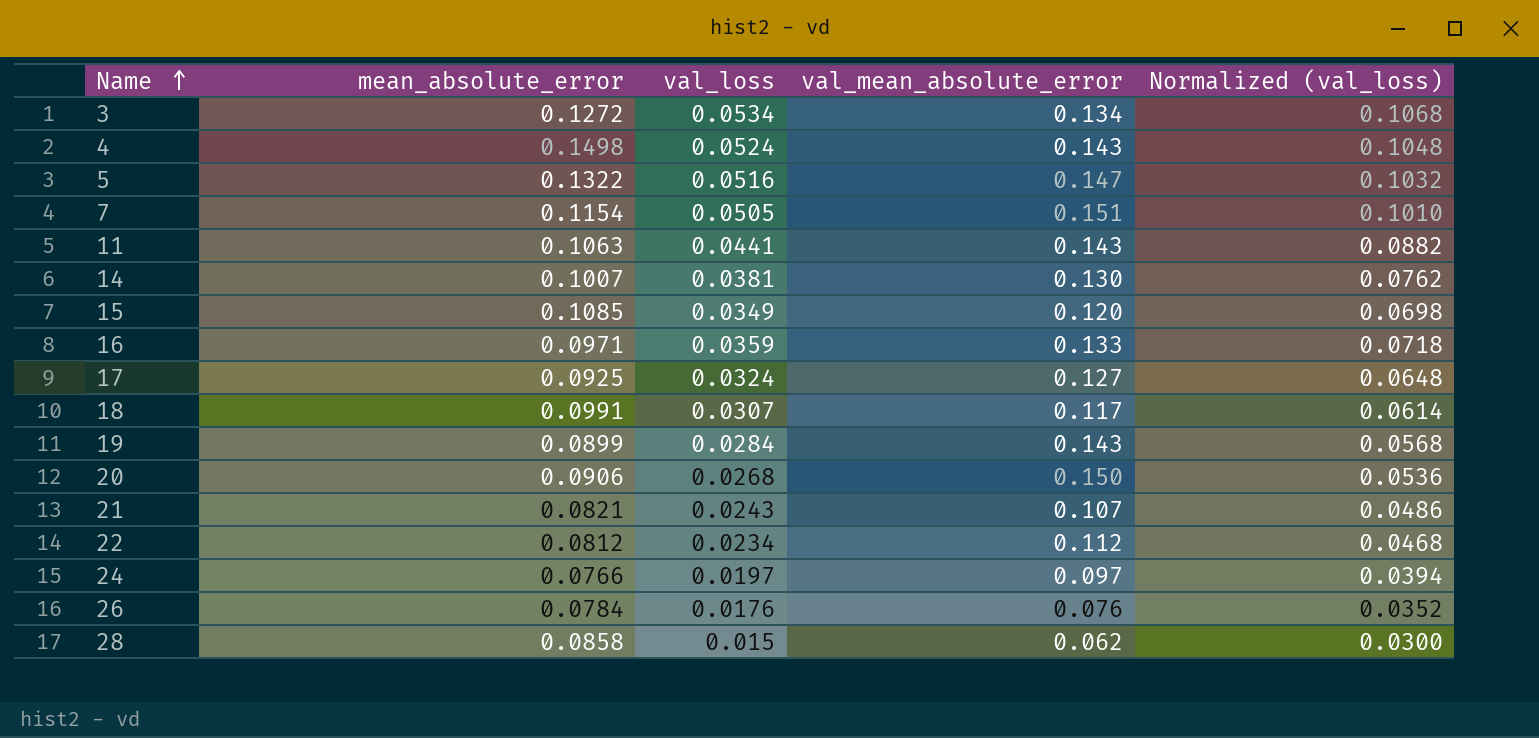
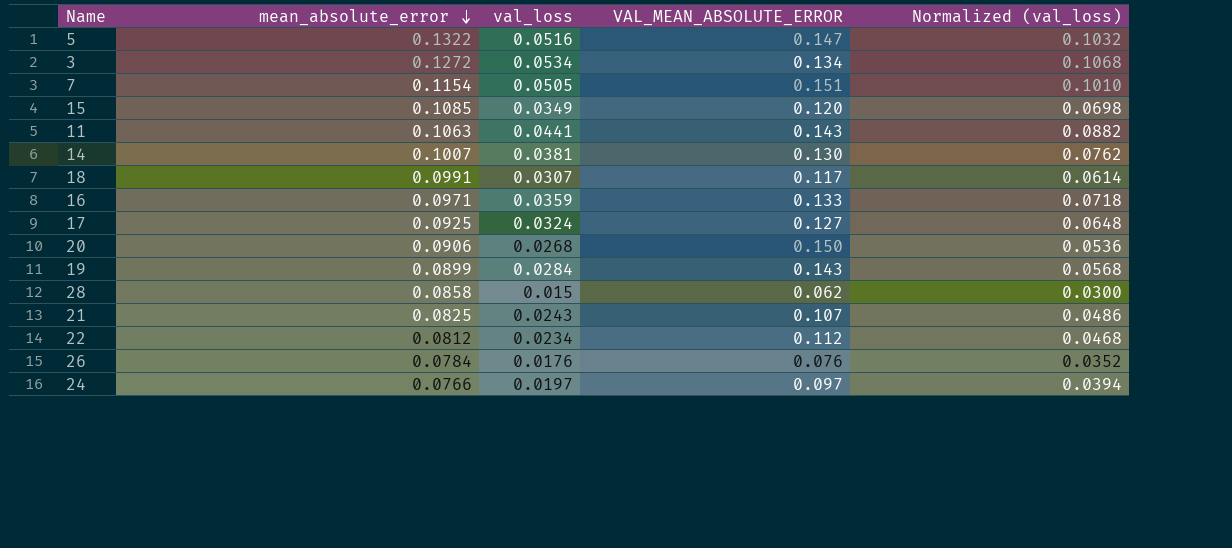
row order: Name ascending -> mean_absolute_error descending
column name: val_mean_absolute_error -> VAL_MEAN_ABSOLUTE_ERROR
row 4: 0.1498 | 0.0524 | 0.143 | 0.1048 -> none
21 | mean_absolute_error: 0.0821 -> 0.0825

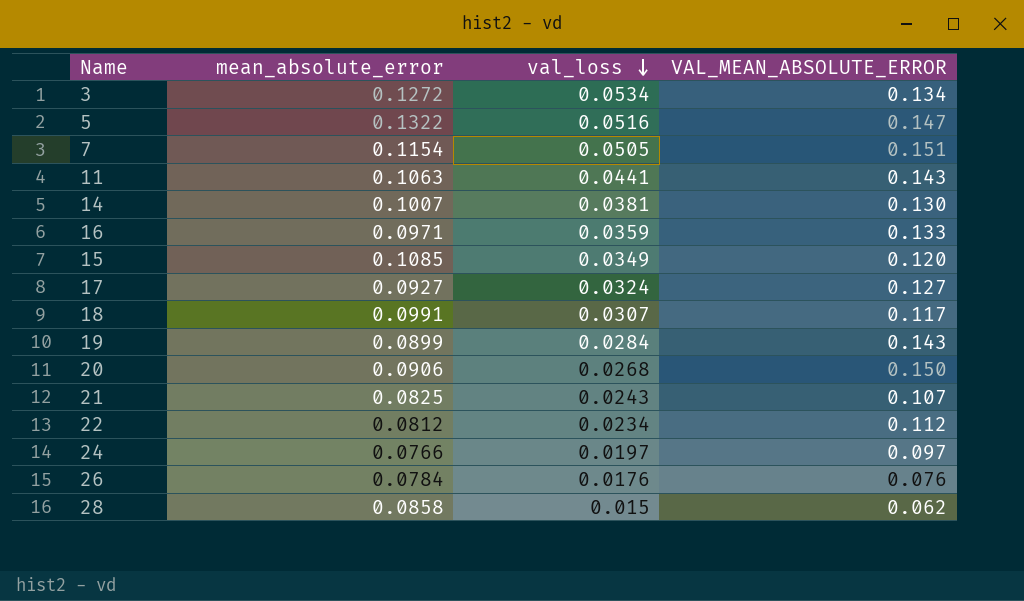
row order: mean_absolute_error descending -> val_loss descending
column Normalized (val_loss) | formula: [val_loss] * 2 -> none
17 | mean_absolute_error: 0.0925 -> 0.0927

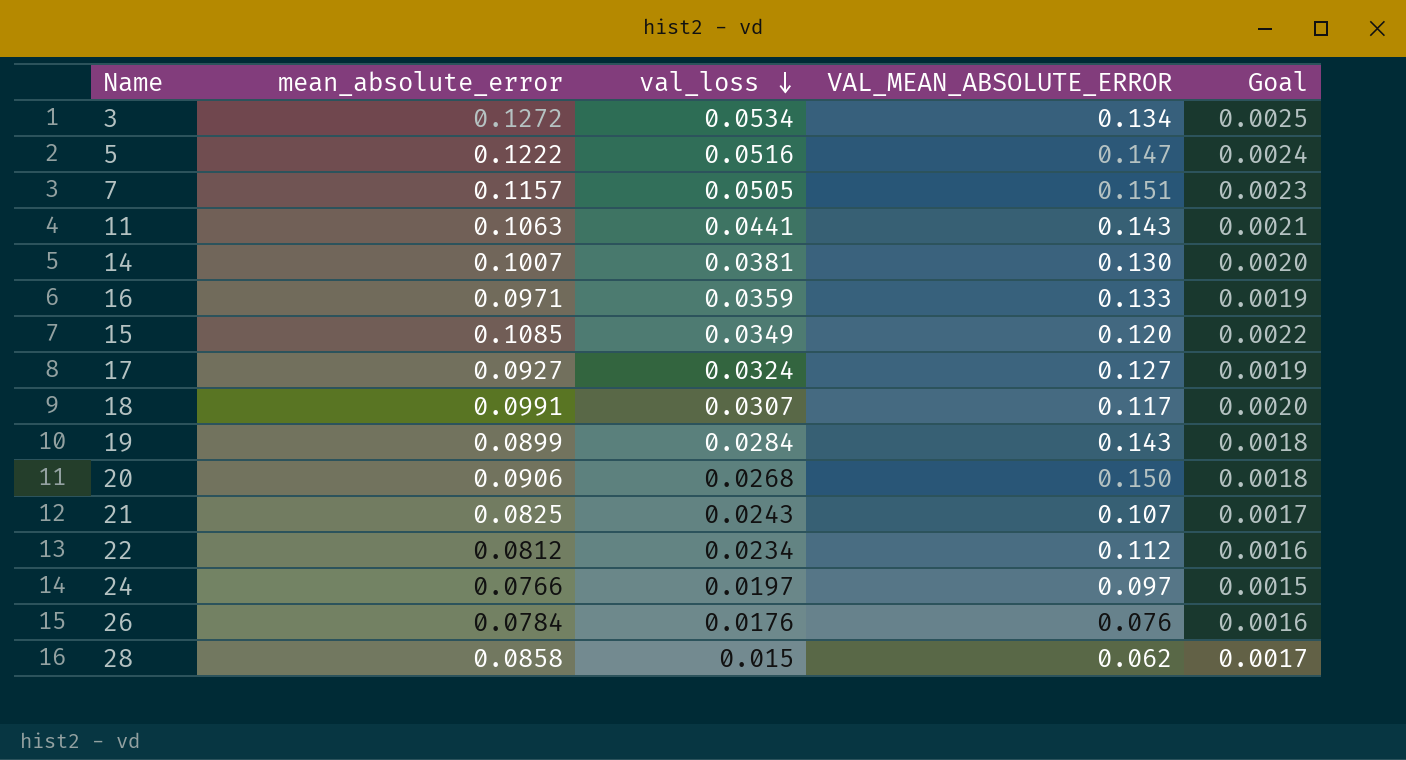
column Goal | formula: none -> [mean_absolute_error] * 0.02
5 | mean_absolute_error: 0.1322 -> 0.1222
7 | mean_absolute_error: 0.1154 -> 0.1157

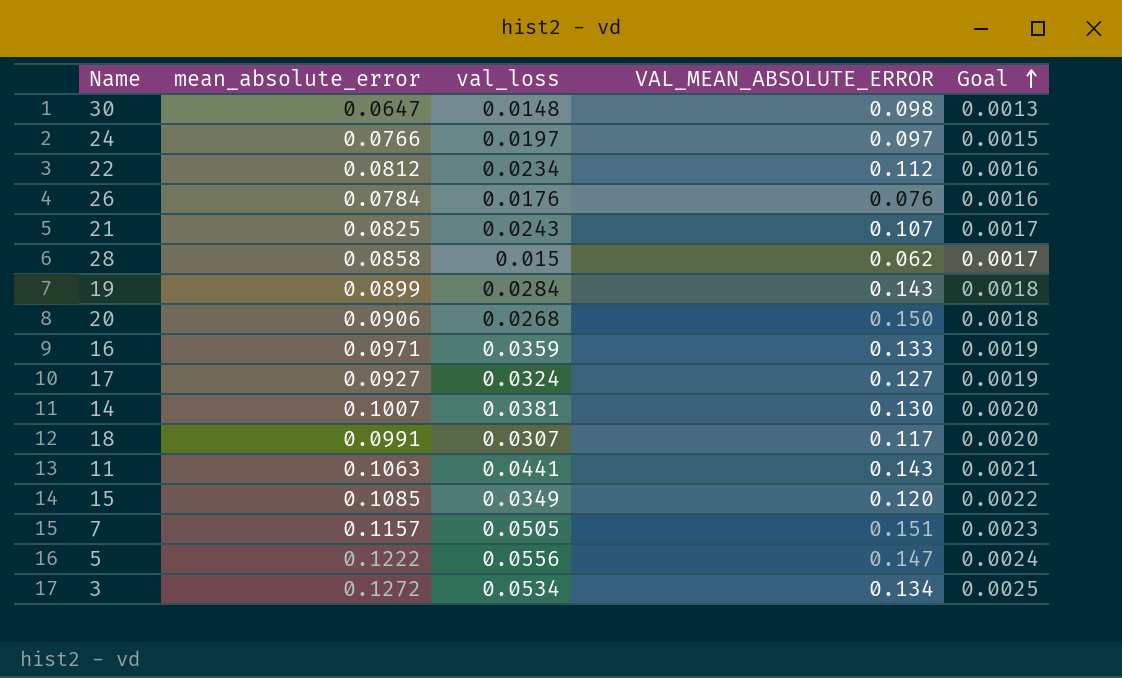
row order: val_loss descending -> Goal ascending
row 30: none -> 0.0647 | 0.0148 | 0.098 | 0.0013
5 | val_loss: 0.0516 -> 0.0556

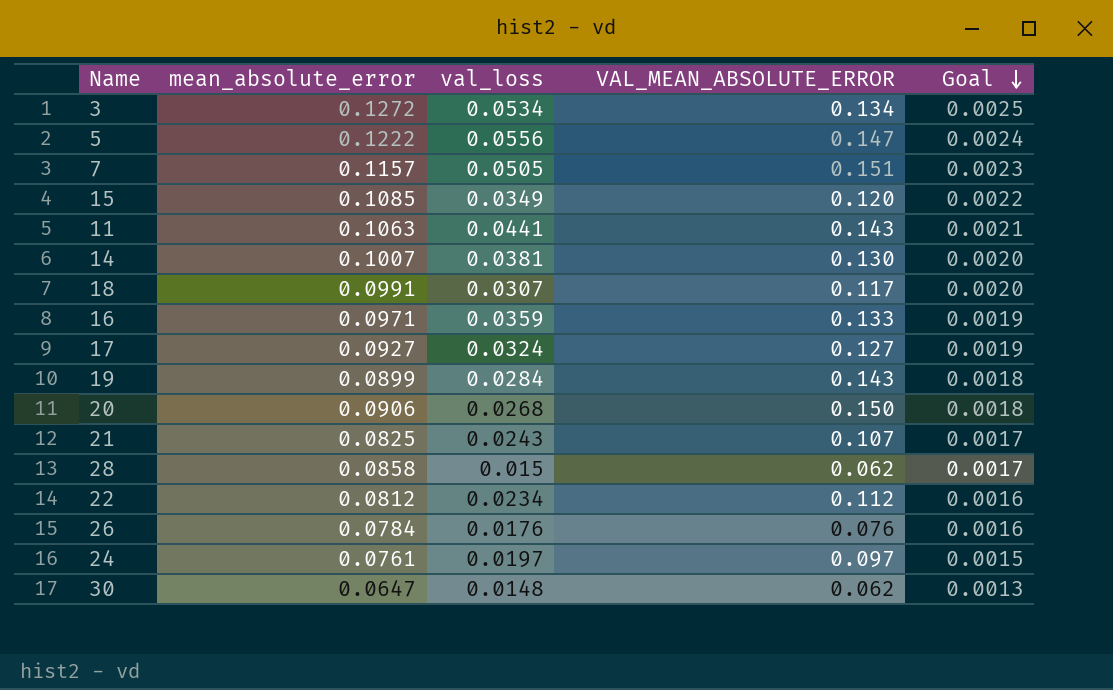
row order: Goal ascending -> Goal descending
24 | mean_absolute_error: 0.0766 -> 0.0761
30 | VAL_MEAN_ABSOLUTE_ERROR: 0.098 -> 0.062

